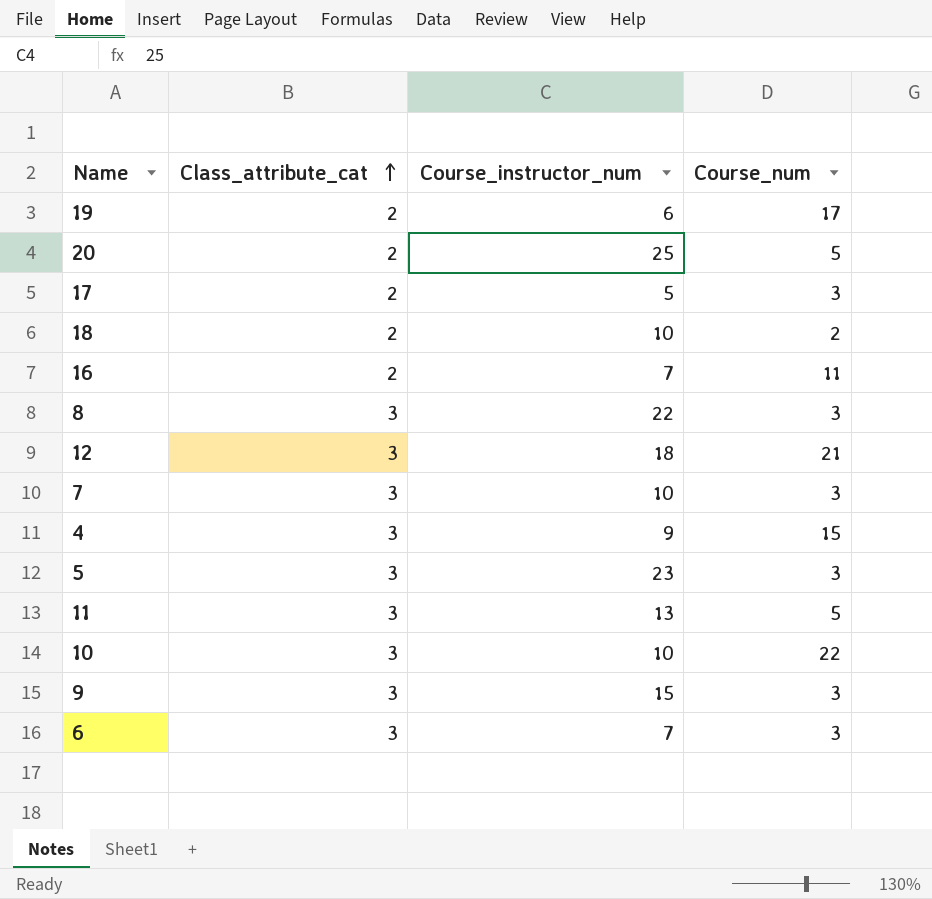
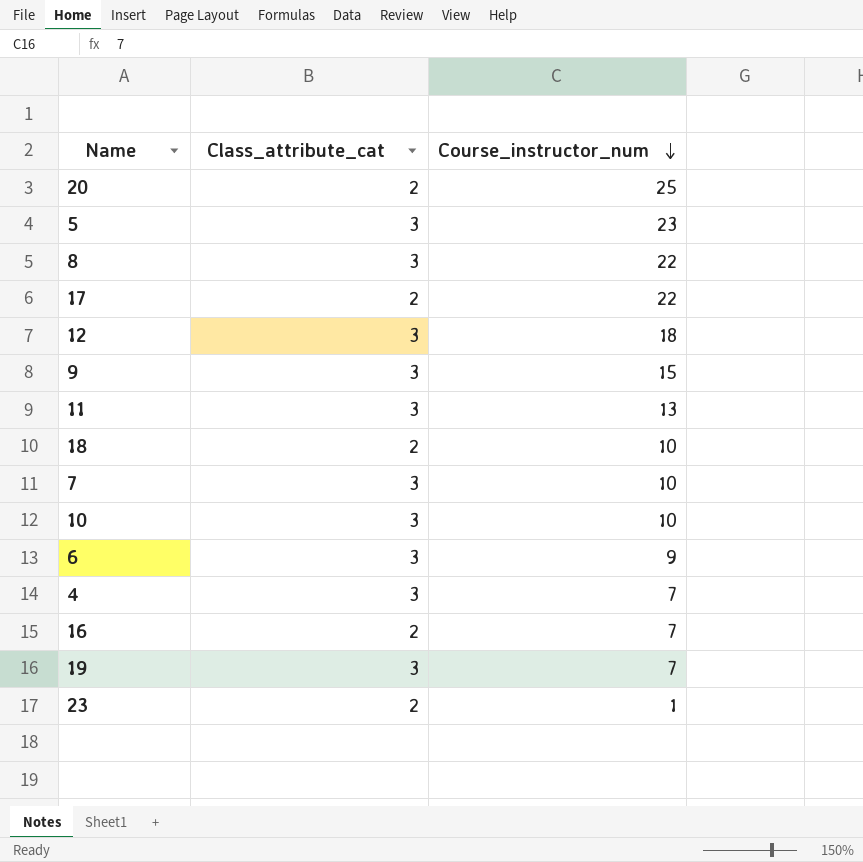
row order: Class_attribute_cat ascending -> Course_instructor_num descending
column Course_num | position: 4 -> none
17 | Course_instructor_num: 5 -> 22
6 | Course_instructor_num: 7 -> 9
4 | Course_instructor_num: 9 -> 7
19 | Class_attribute_cat: 2 -> 3
19 | Course_instructor_num: 6 -> 7
row 23: none -> 2 | 1

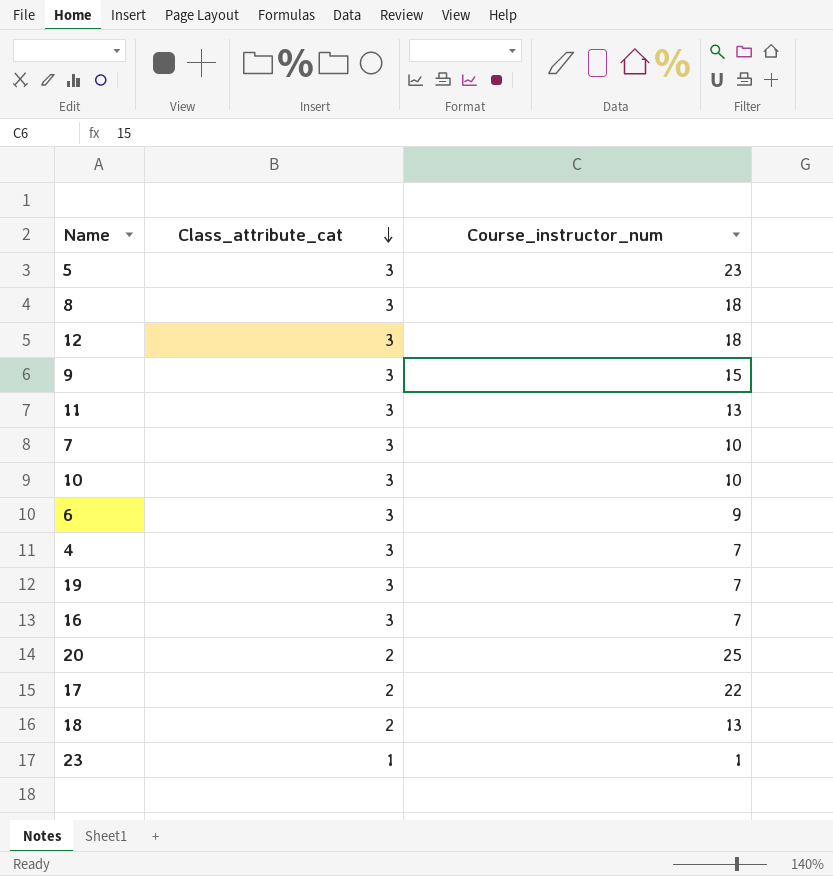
row order: Course_instructor_num descending -> Class_attribute_cat descending
8 | Course_instructor_num: 22 -> 18
16 | Class_attribute_cat: 2 -> 3
18 | Course_instructor_num: 10 -> 13
23 | Class_attribute_cat: 2 -> 1

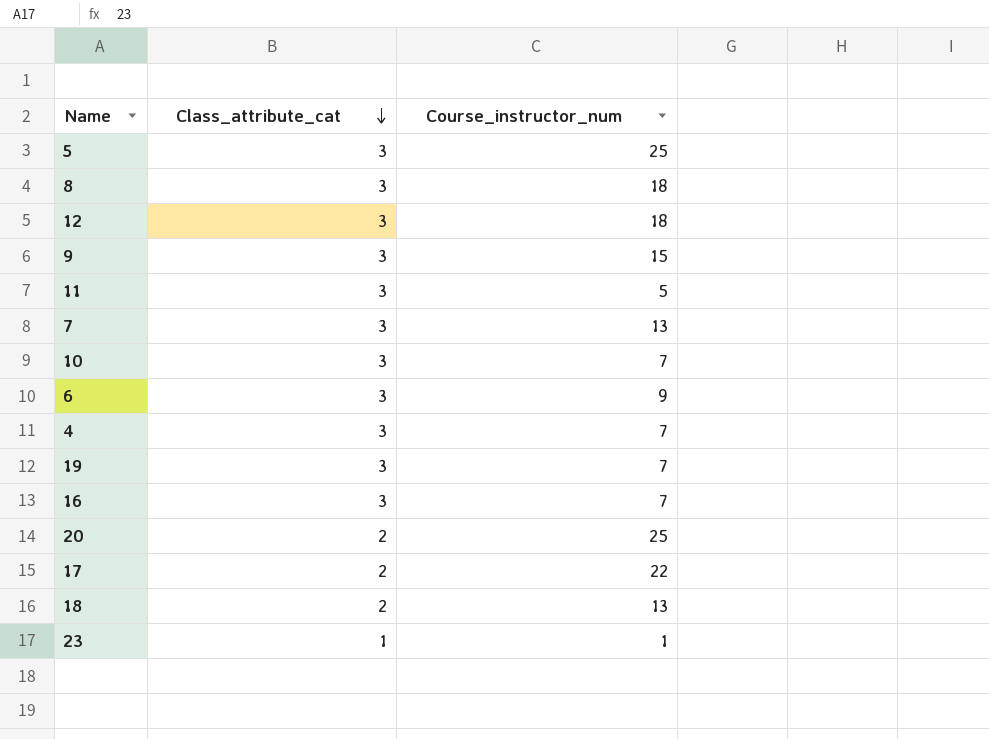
5 | Course_instructor_num: 23 -> 25
11 | Course_instructor_num: 13 -> 5
7 | Course_instructor_num: 10 -> 13
10 | Course_instructor_num: 10 -> 7

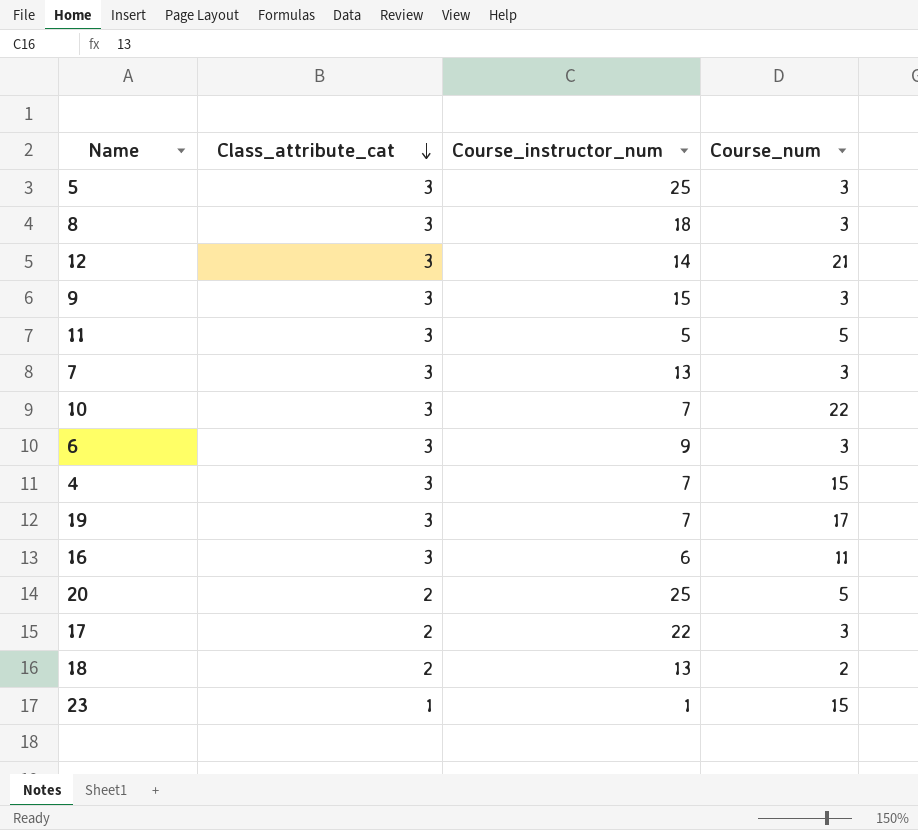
column Course_num | position: none -> 4
12 | Course_instructor_num: 18 -> 14
16 | Course_instructor_num: 7 -> 6

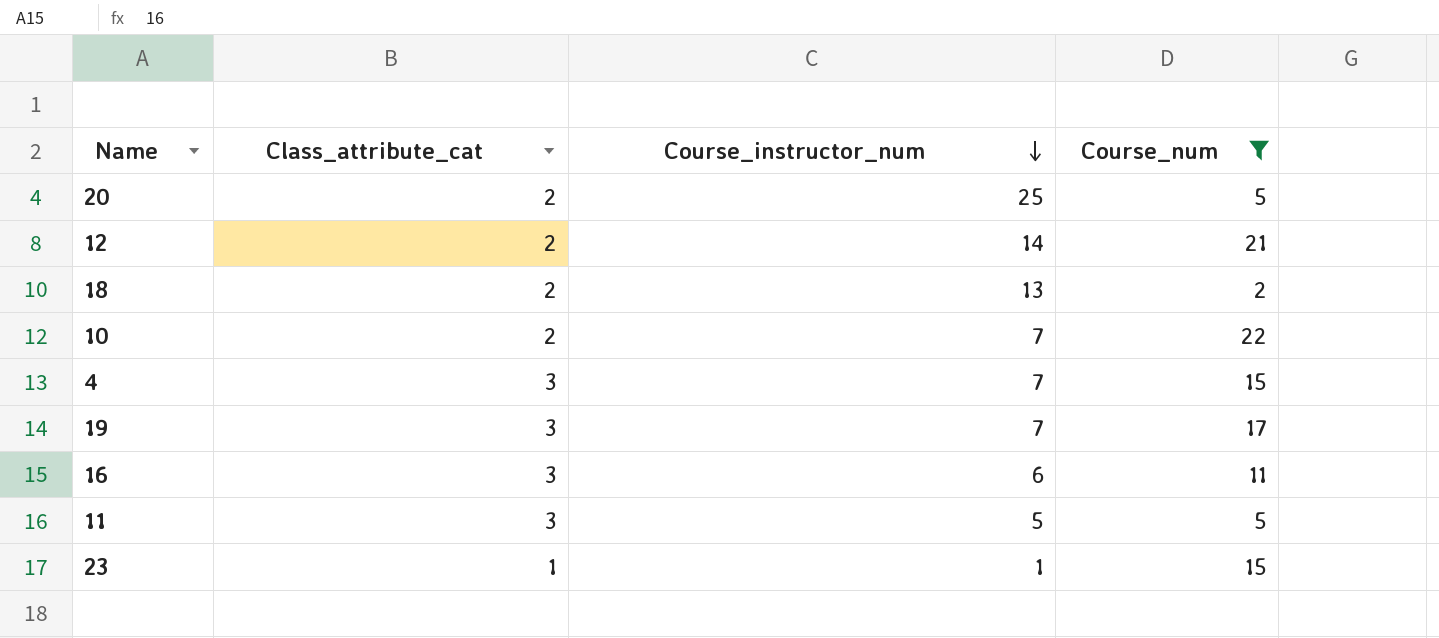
filter: none -> Course_num != 3
row order: Class_attribute_cat descending -> Course_instructor_num descending
12 | Class_attribute_cat: 3 -> 2
10 | Class_attribute_cat: 3 -> 2

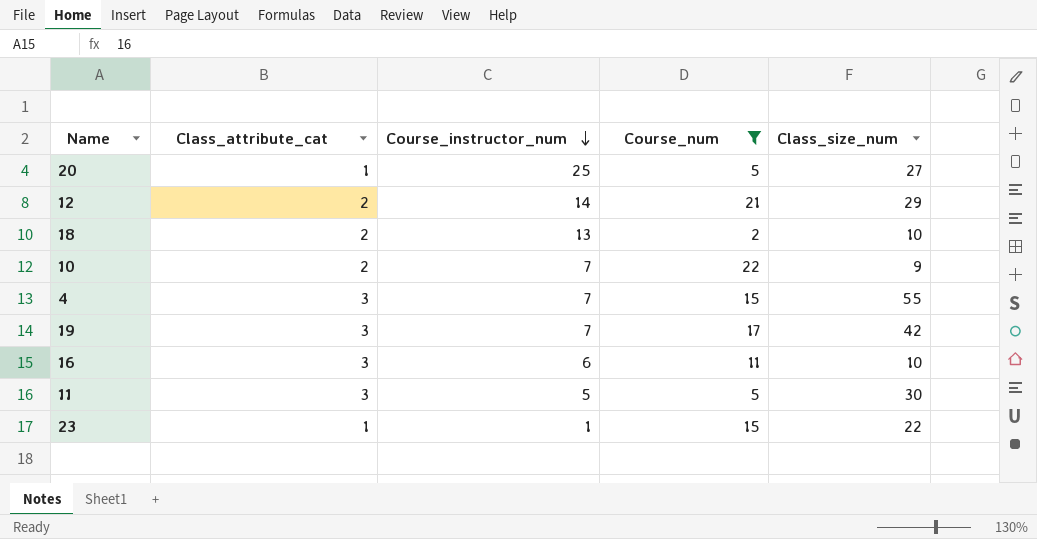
column Class_size_num | position: none -> 5
20 | Class_attribute_cat: 2 -> 1

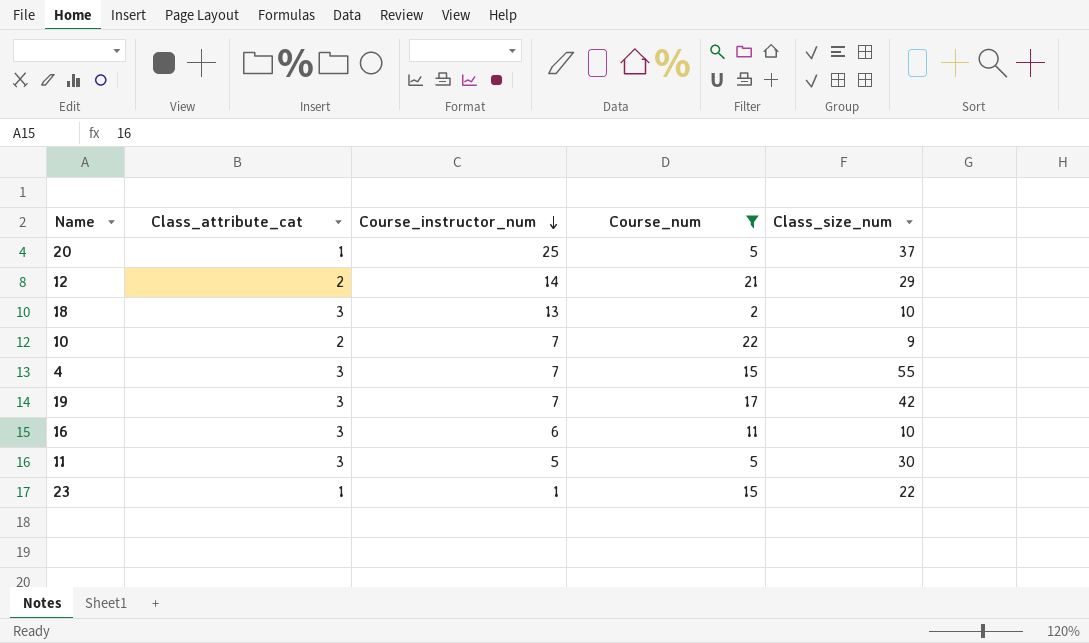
20 | Class_size_num: 27 -> 37
18 | Class_attribute_cat: 2 -> 3

